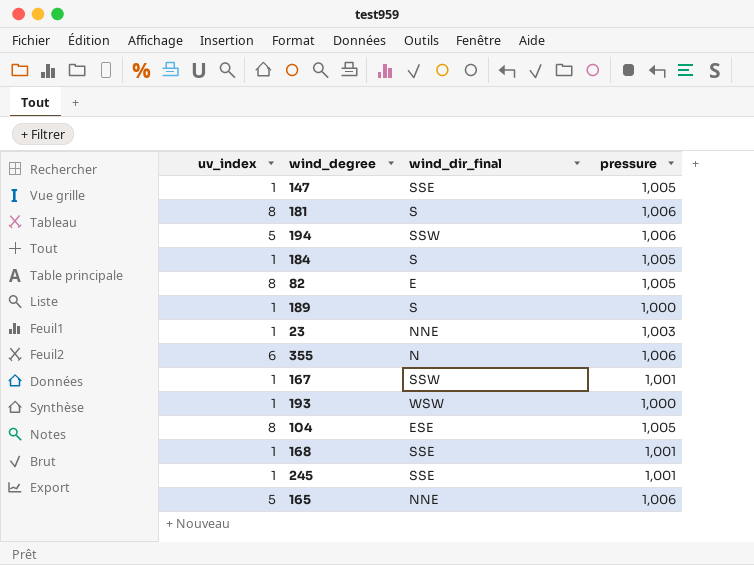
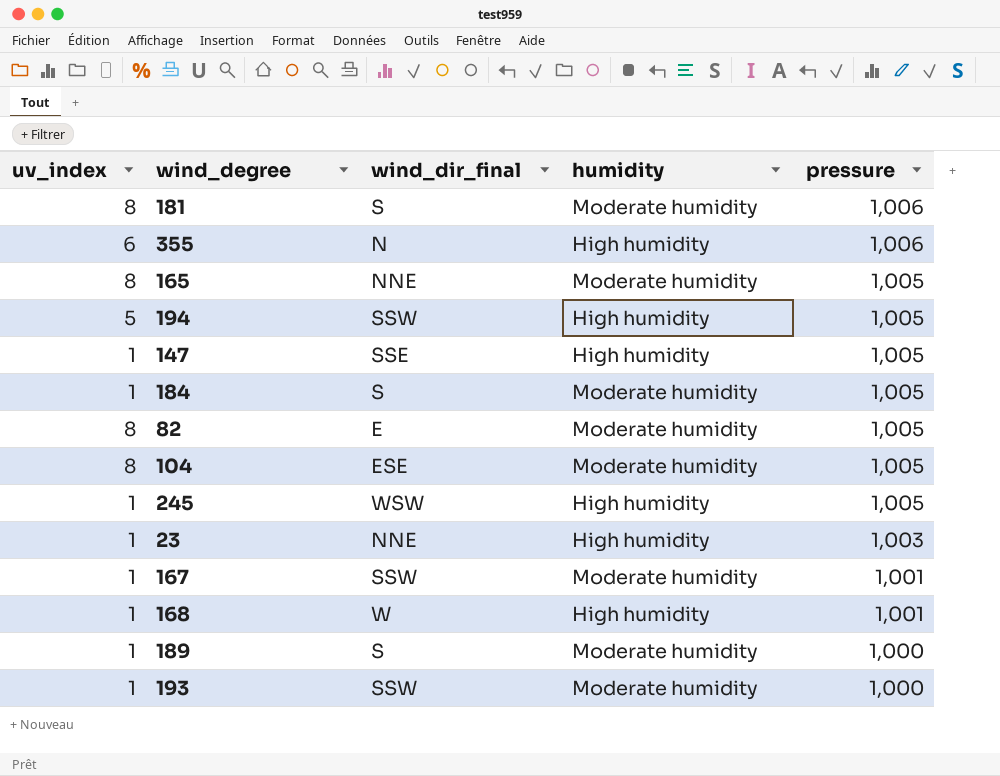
row order: none -> pressure descending
column humidity | position: none -> 4
165 | uv_index: 5 -> 8
165 | pressure: 1,006 -> 1,005
194 | pressure: 1,006 -> 1,005
245 | wind_dir_final: SSE -> WSW
245 | pressure: 1,001 -> 1,005
168 | wind_dir_final: SSE -> W
193 | wind_dir_final: WSW -> SSW

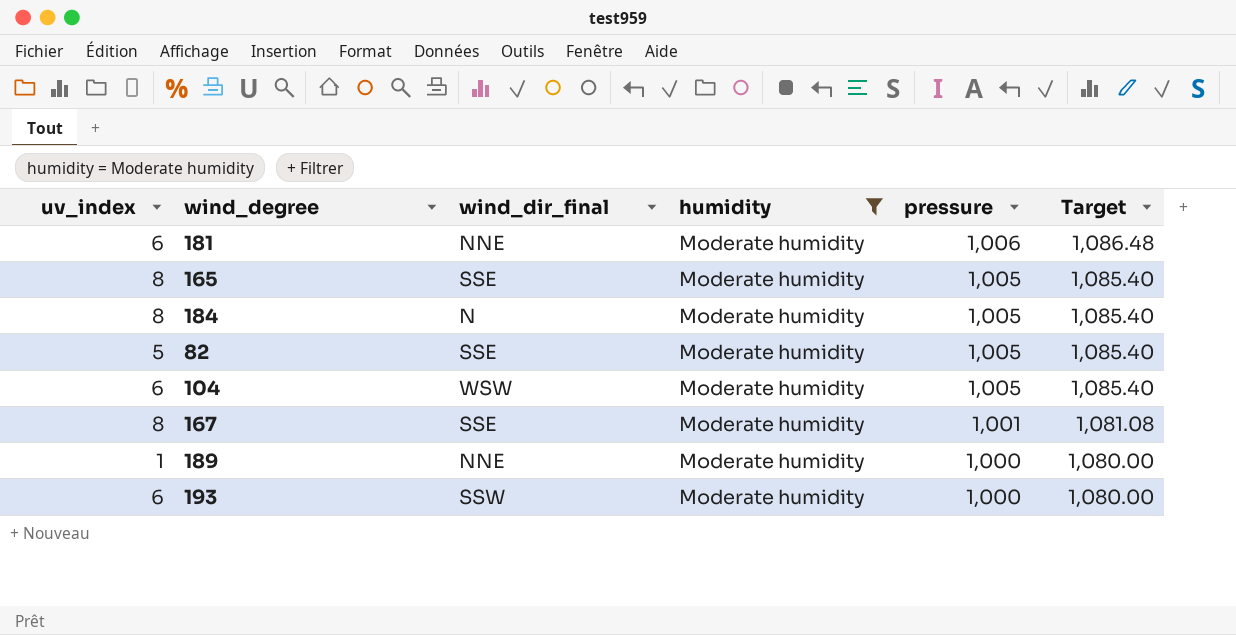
filter: none -> humidity = Moderate humidity
column Target | formula: none -> [pressure] * 1.08
181 | uv_index: 8 -> 6
181 | wind_dir_final: S -> NNE
165 | wind_dir_final: NNE -> SSE
184 | uv_index: 1 -> 8
184 | wind_dir_final: S -> N
82 | uv_index: 8 -> 5
82 | wind_dir_final: E -> SSE
104 | uv_index: 8 -> 6
104 | wind_dir_final: ESE -> WSW
167 | uv_index: 1 -> 8
167 | wind_dir_final: SSW -> SSE
189 | wind_dir_final: S -> NNE
193 | uv_index: 1 -> 6

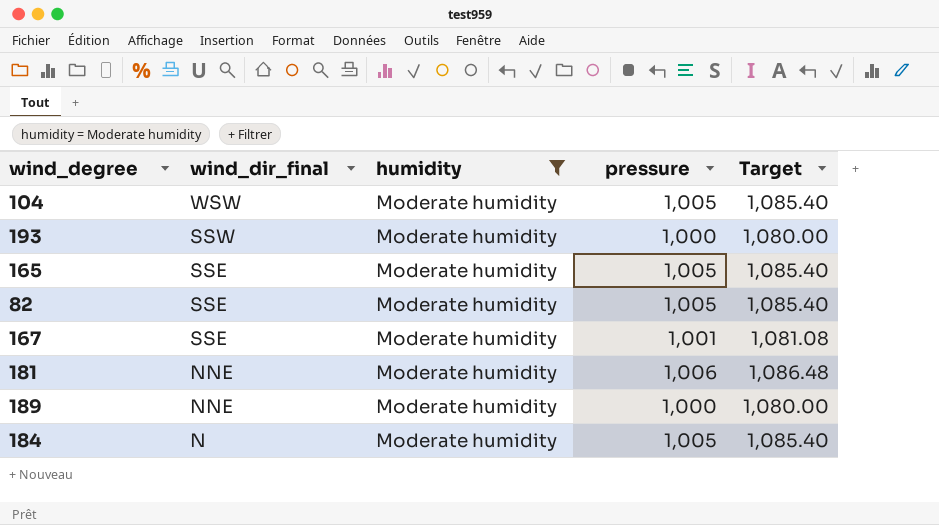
row order: pressure descending -> wind_dir_final descending
column uv_index | position: 1 -> none

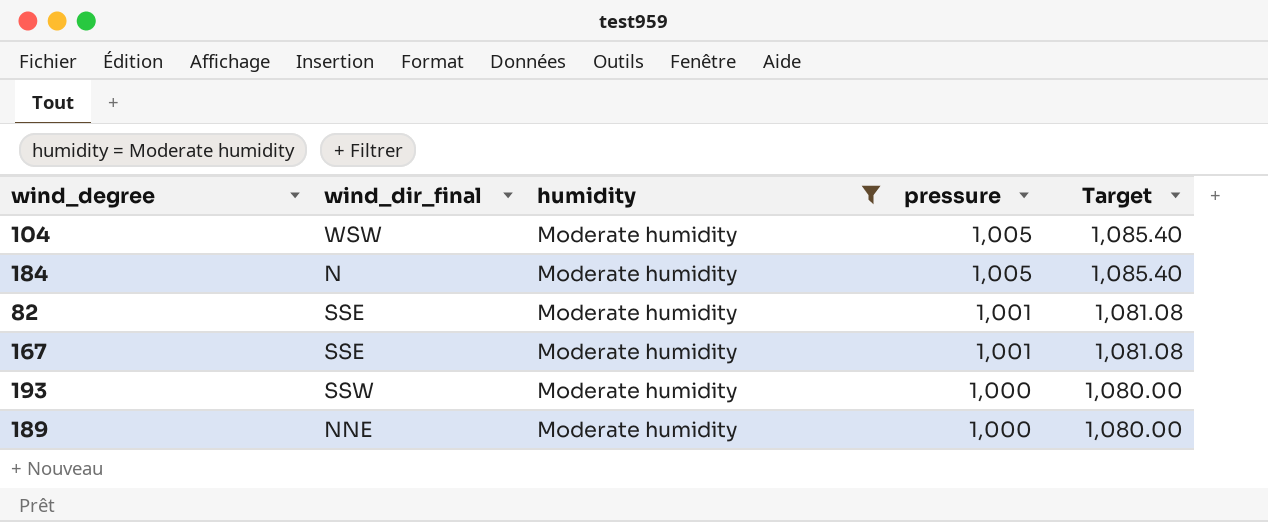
row order: wind_dir_final descending -> pressure descending
row 165: SSE | Moderate humidity | 1,005 | 1,085.40 -> none
row 181: NNE | Moderate humidity | 1,006 | 1,086.48 -> none
82 | pressure: 1,005 -> 1,001
82 | Target: 1,085.40 -> 1,081.08

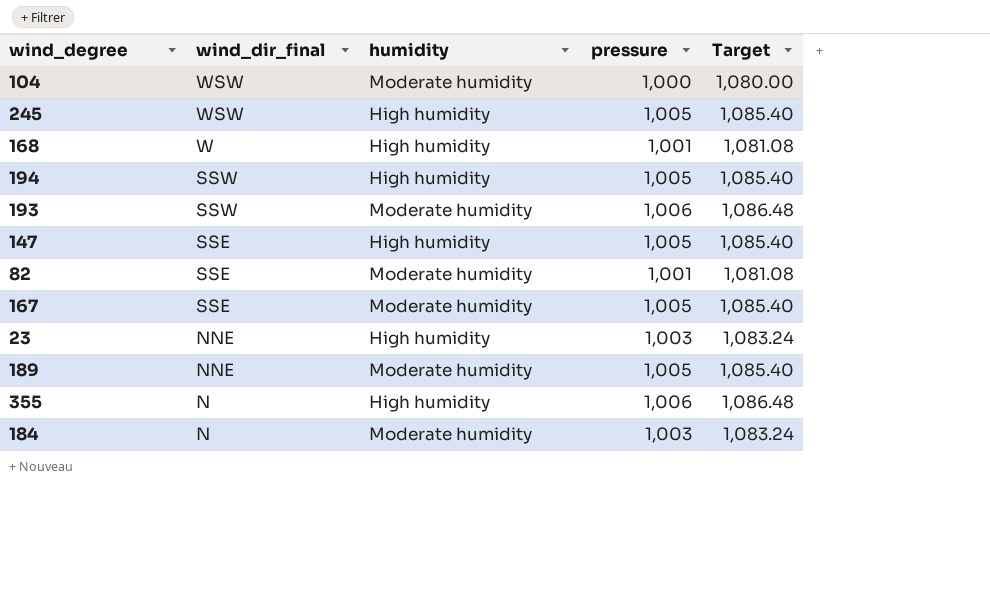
filter: humidity = Moderate humidity -> none
row order: pressure descending -> wind_dir_final descending
104 | pressure: 1,005 -> 1,000
104 | Target: 1,085.40 -> 1,080.00
193 | pressure: 1,000 -> 1,006
193 | Target: 1,080.00 -> 1,086.48
167 | pressure: 1,001 -> 1,005
167 | Target: 1,081.08 -> 1,085.40
189 | pressure: 1,000 -> 1,005
189 | Target: 1,080.00 -> 1,085.40
184 | pressure: 1,005 -> 1,003
184 | Target: 1,085.40 -> 1,083.24

